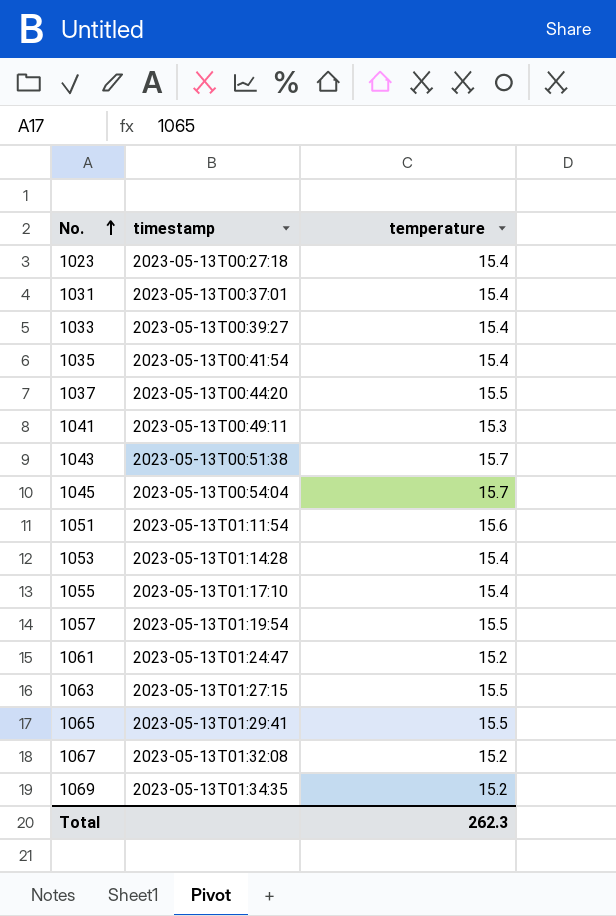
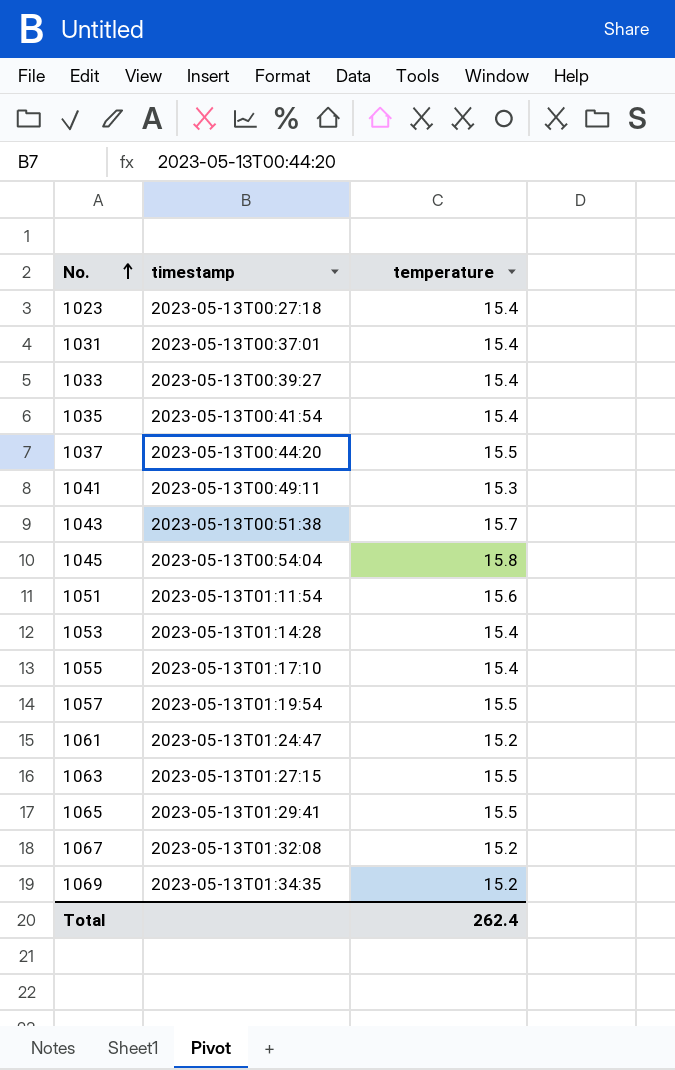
1045 | temperature: 15.7 -> 15.8
Total | temperature: 262.3 -> 262.4

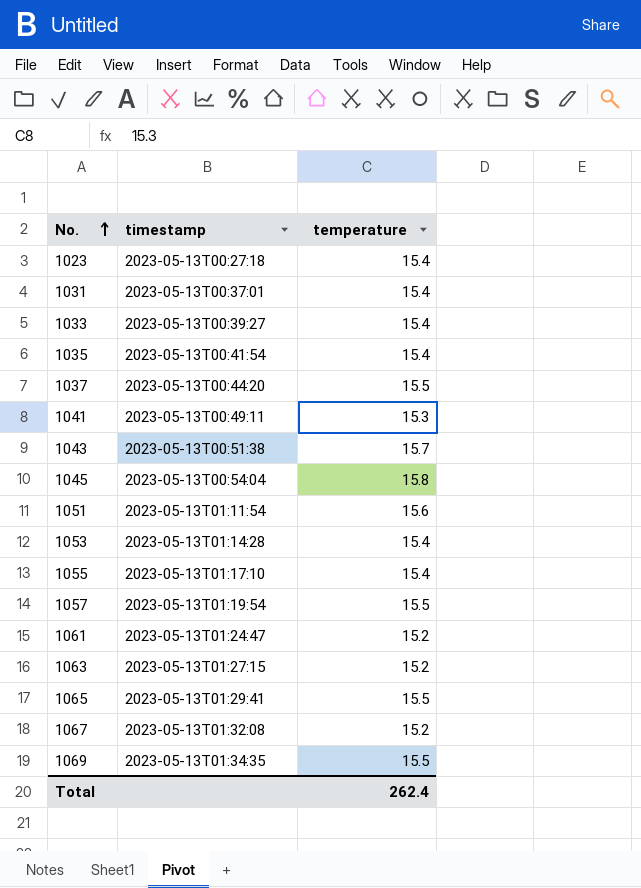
1063 | temperature: 15.5 -> 15.2
1069 | temperature: 15.2 -> 15.5

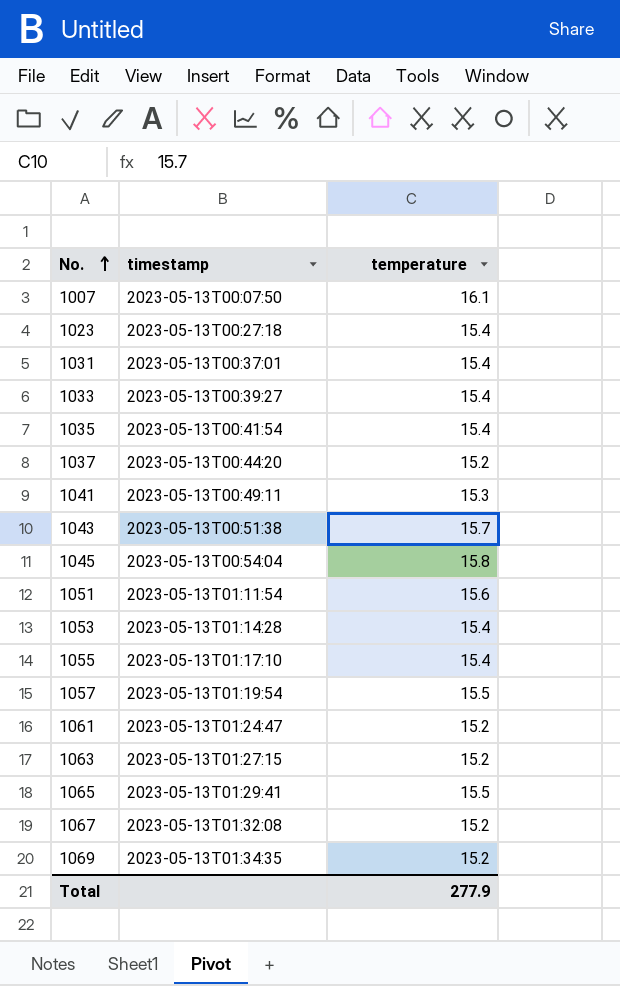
row 1007: none -> 2023-05-13T00:07:50 | 16.1
1037 | temperature: 15.5 -> 15.2
1069 | temperature: 15.5 -> 15.2
Total | temperature: 262.4 -> 277.9

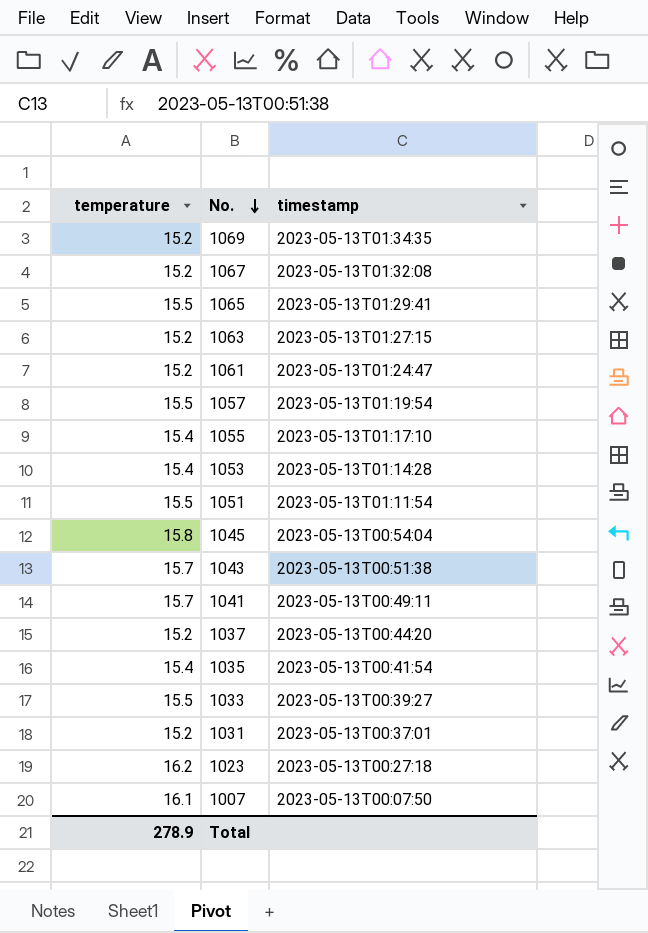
row order: No. ascending -> No. descending
column temperature | position: 3 -> 1
1051 | temperature: 15.6 -> 15.5
1041 | temperature: 15.3 -> 15.7
1033 | temperature: 15.4 -> 15.5
1031 | temperature: 15.4 -> 15.2
1023 | temperature: 15.4 -> 16.2
Total | temperature: 277.9 -> 278.9

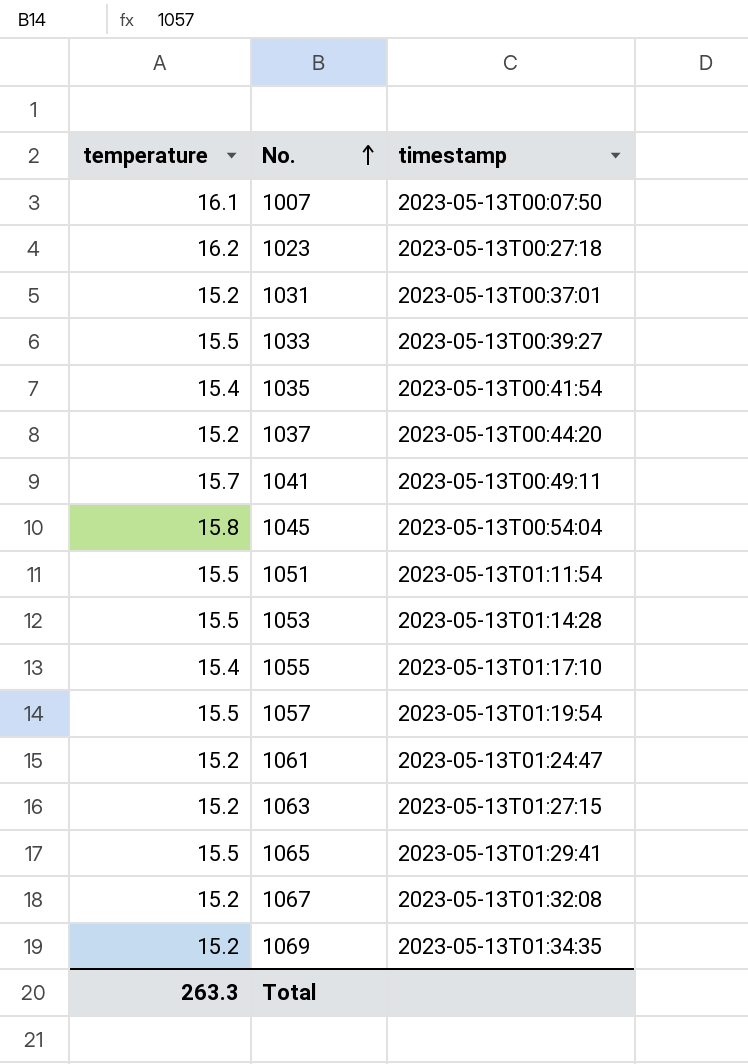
row order: No. descending -> No. ascending
row 1043: 15.7 | 2023-05-13T00:51:38 -> none
1053 | temperature: 15.4 -> 15.5
Total | temperature: 278.9 -> 263.3

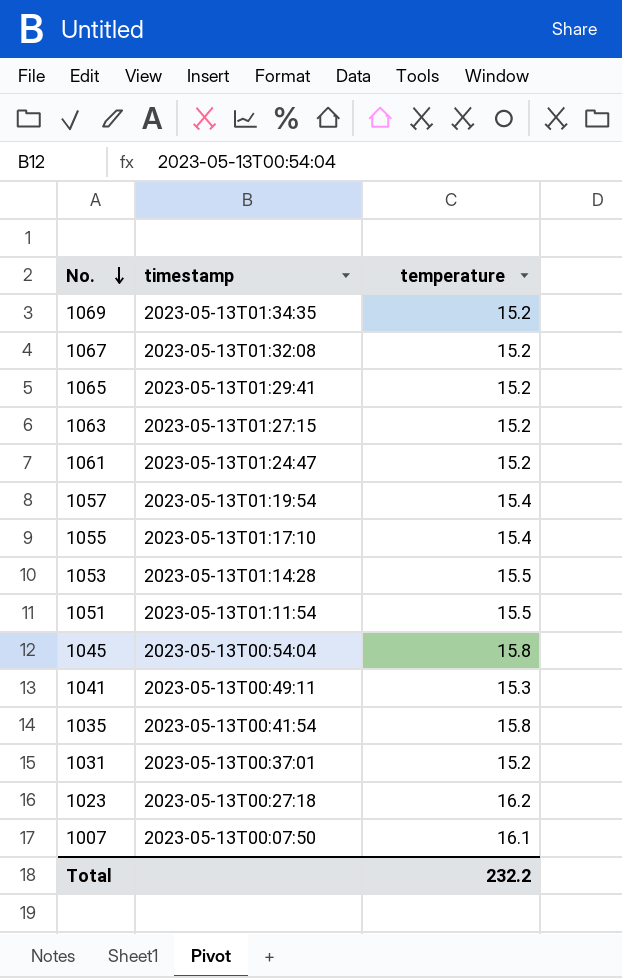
row order: No. ascending -> No. descending
column temperature | position: 1 -> 3
row 1033: 15.5 | 2023-05-13T00:39:27 -> none
row 1037: 15.2 | 2023-05-13T00:44:20 -> none
1065 | temperature: 15.5 -> 15.2
1057 | temperature: 15.5 -> 15.4
1041 | temperature: 15.7 -> 15.3
1035 | temperature: 15.4 -> 15.8
Total | temperature: 263.3 -> 232.2

